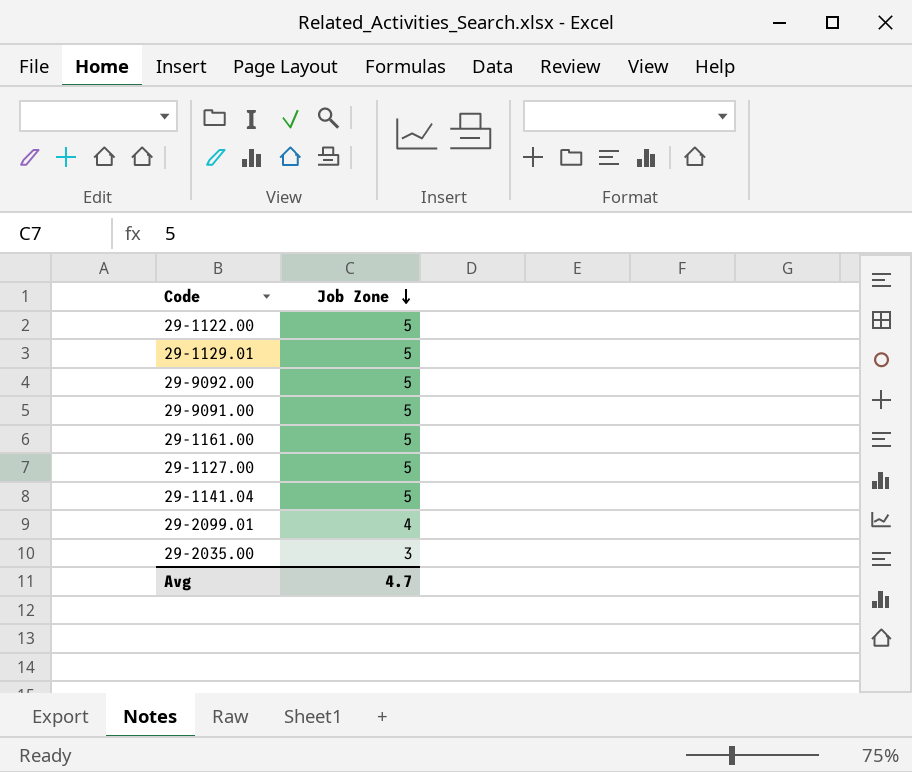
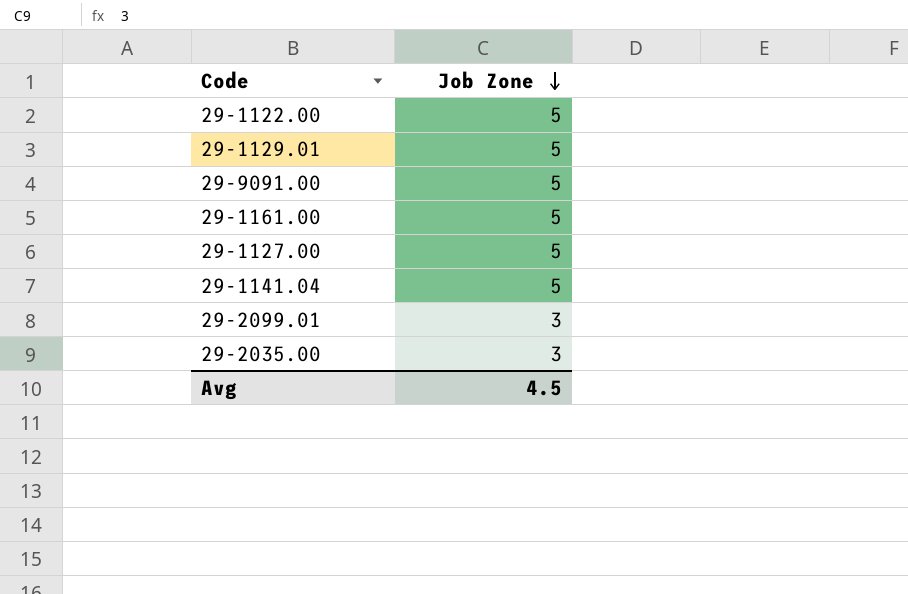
row 29-9092.00: 5 -> none
29-2099.01 | Job Zone: 4 -> 3
Avg | Job Zone: 4.7 -> 4.5

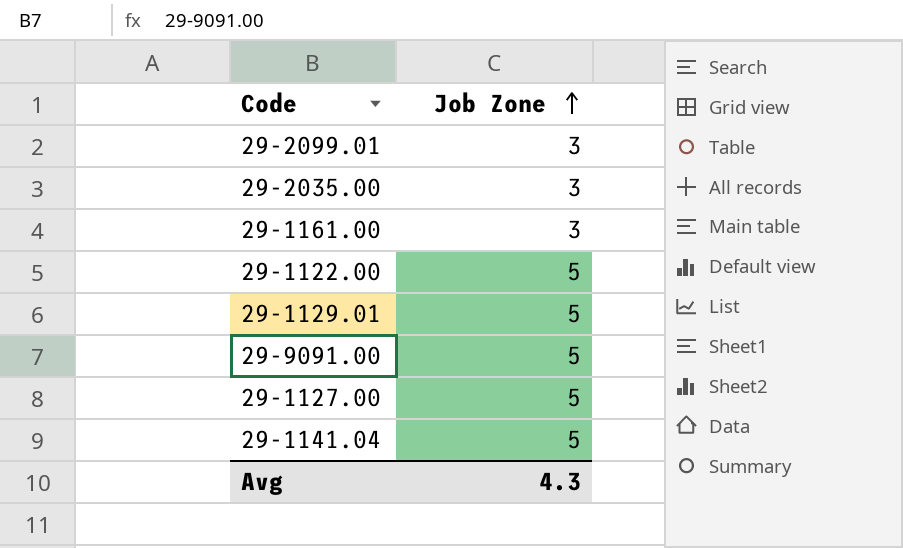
row order: Job Zone descending -> Job Zone ascending
29-1161.00 | Job Zone: 5 -> 3
Avg | Job Zone: 4.5 -> 4.3

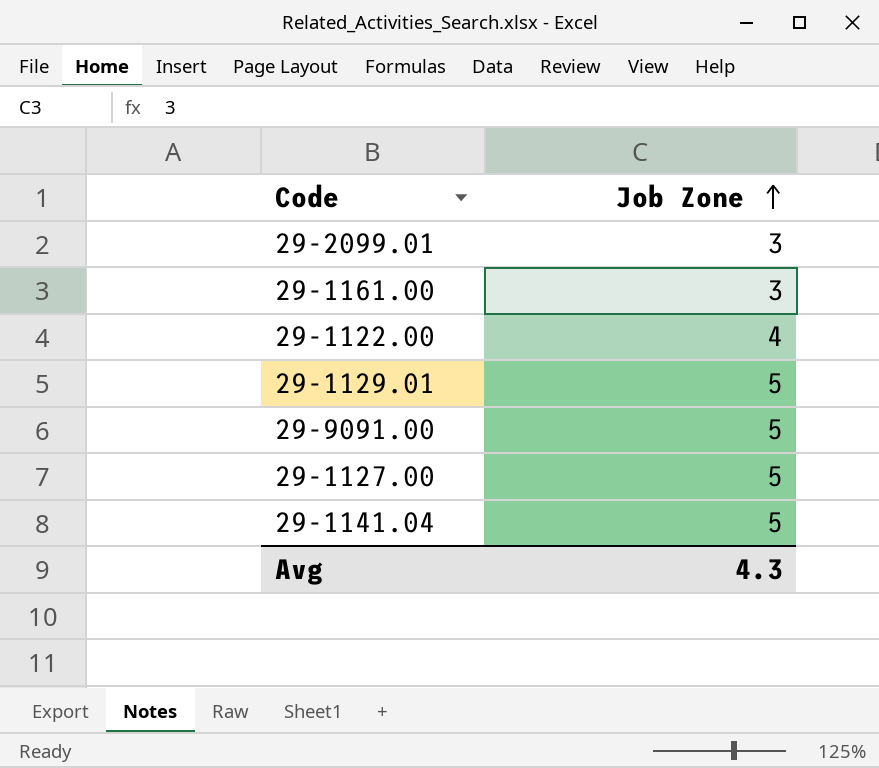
row 29-2035.00: 3 -> none
29-1122.00 | Job Zone: 5 -> 4

